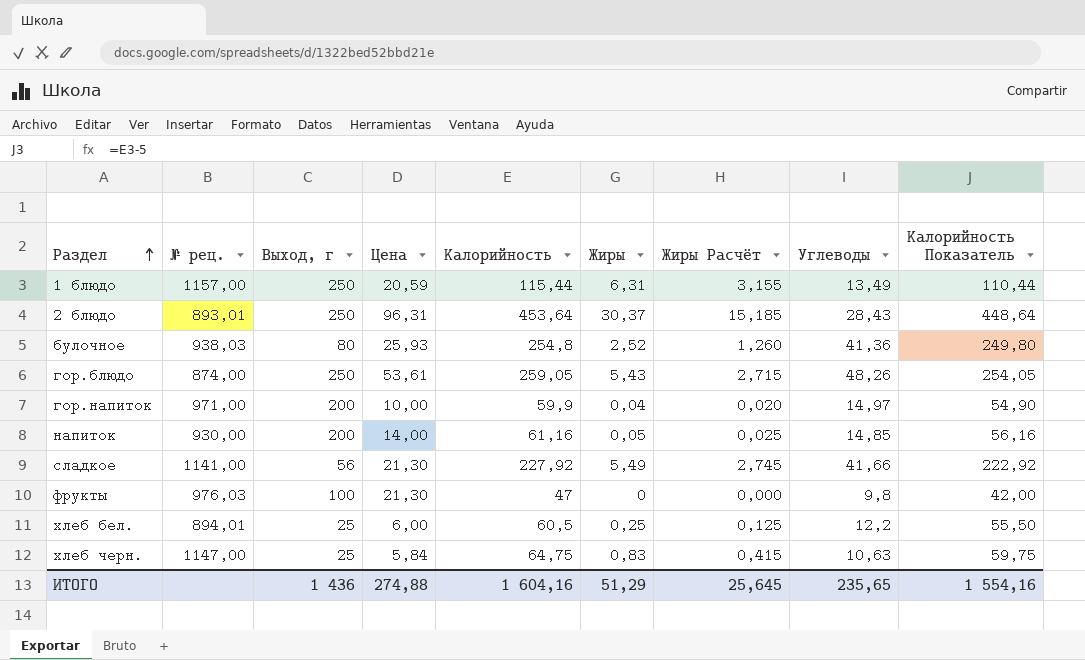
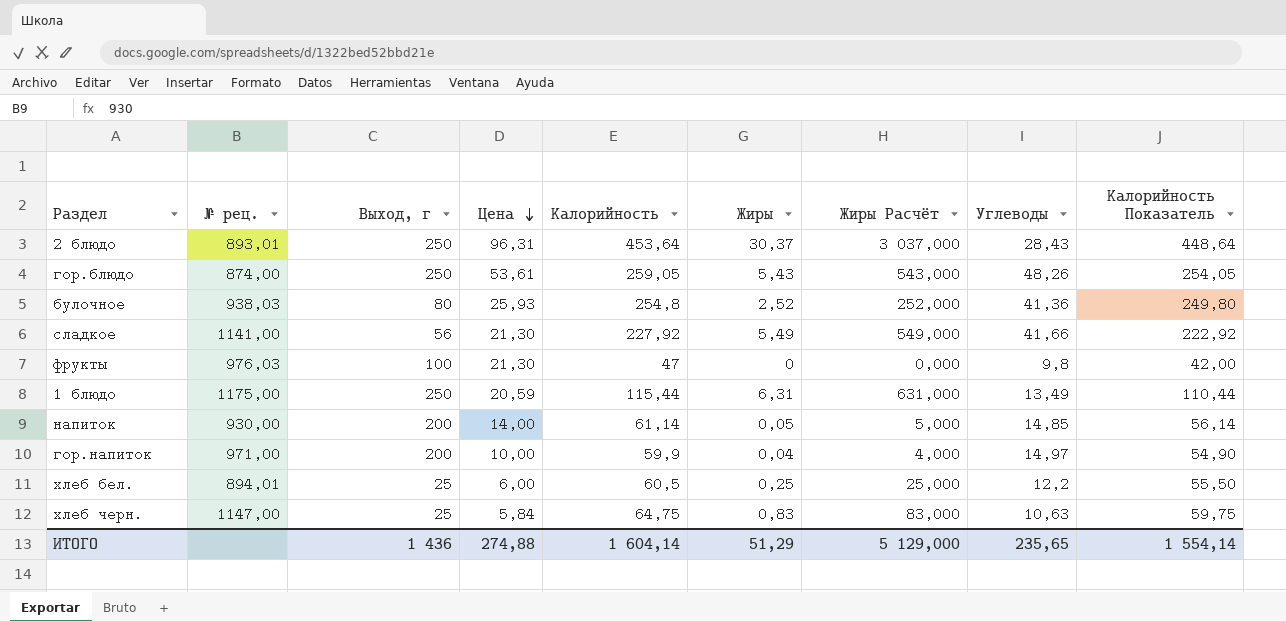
row order: Раздел ascending -> Цена descending
column Жиры Расчёт | formula: [Жиры] * 0,5 -> [Жиры] * 100
1 блюдо | № рец.: 1157,00 -> 1175,00
напиток | Калорийность: 61,16 -> 61,14
напиток | Калорийность Показатель: 56,16 -> 56,14
ИТОГО | Калорийность: 1 604,16 -> 1 604,14
ИТОГО | Жиры Расчёт: 25,645 -> 5 129,000
ИТОГО | Калорийность Показатель: 1 554,16 -> 1 554,14

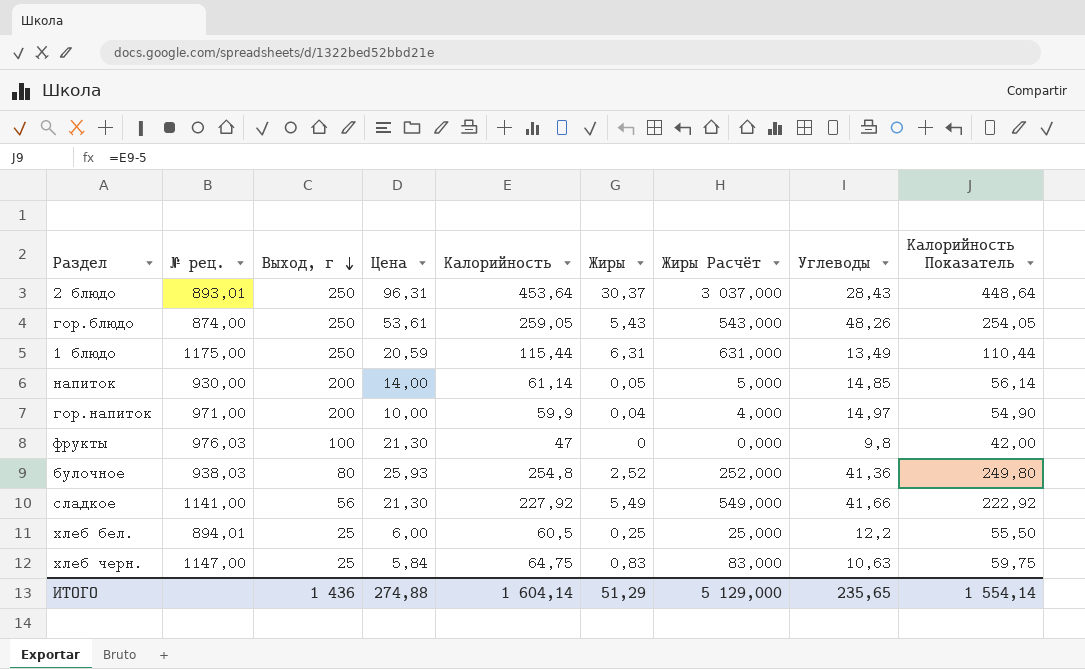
row order: Цена descending -> Выход, г descending

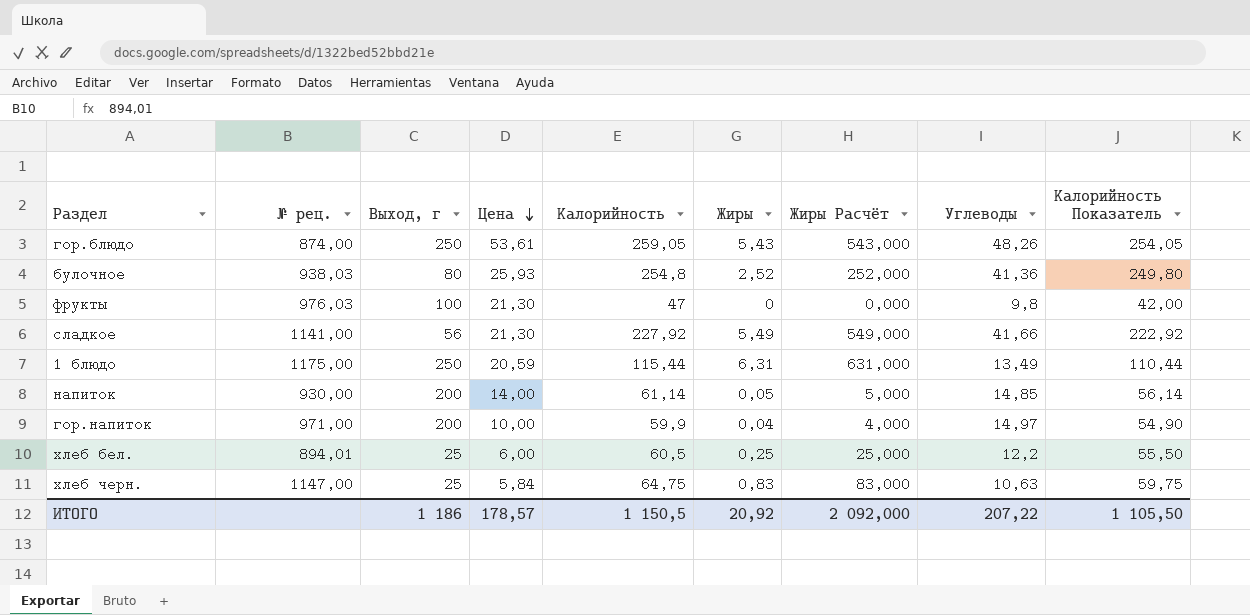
row order: Выход, г descending -> Цена descending
row 2 блюдо: 893,01 | 250 | 96,31 | 453,64 | 30,37 | 3 037,000 | 28,43 | 448,64 -> none
ИТОГО | Выход, г: 1 436 -> 1 186
ИТОГО | Цена: 274,88 -> 178,57
ИТОГО | Калорийность: 1 604,14 -> 1 150,5
ИТОГО | Жиры: 51,29 -> 20,92
ИТОГО | Жиры Расчёт: 5 129,000 -> 2 092,000
ИТОГО | Углеводы: 235,65 -> 207,22
ИТОГО | Калорийность Показатель: 1 554,14 -> 1 105,50

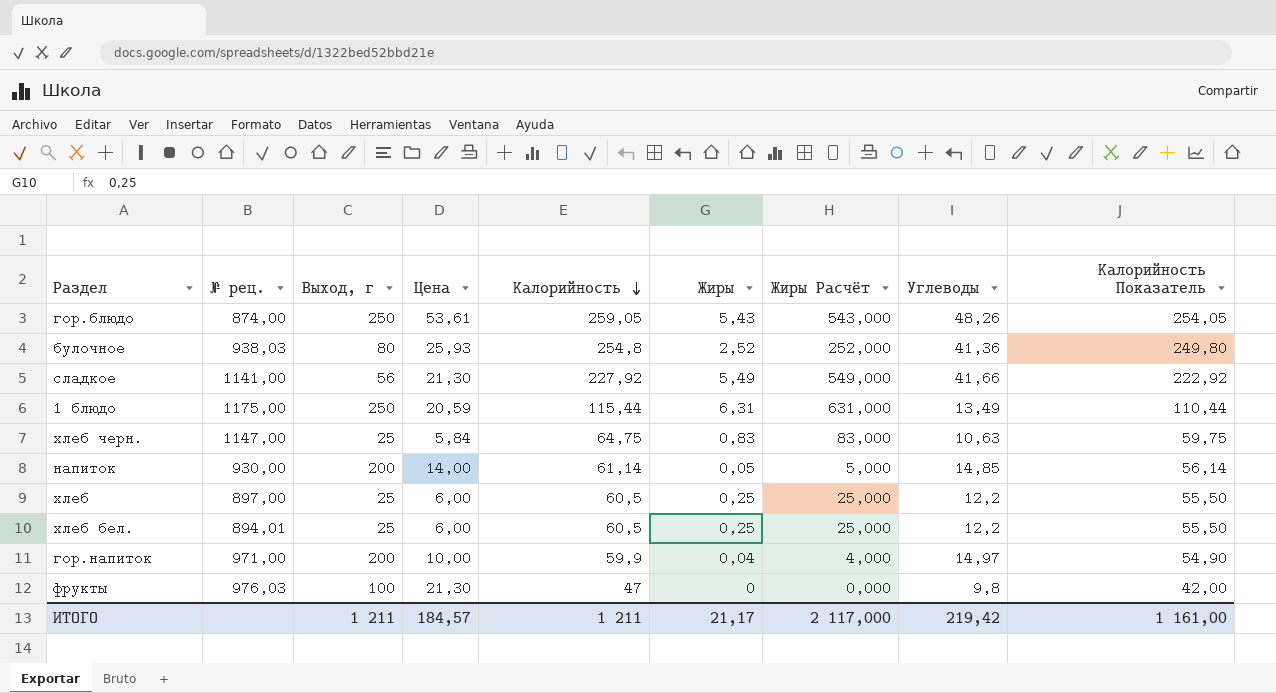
row order: Цена descending -> Калорийность descending
row хлеб: none -> 897,00 | 25 | 6,00 | 60,5 | 0,25 | 25,000 | 12,2 | 55,50
ИТОГО | Выход, г: 1 186 -> 1 211
ИТОГО | Цена: 178,57 -> 184,57
ИТОГО | Калорийность: 1 150,5 -> 1 211
ИТОГО | Жиры: 20,92 -> 21,17
ИТОГО | Жиры Расчёт: 2 092,000 -> 2 117,000
ИТОГО | Углеводы: 207,22 -> 219,42
ИТОГО | Калорийность Показатель: 1 105,50 -> 1 161,00

